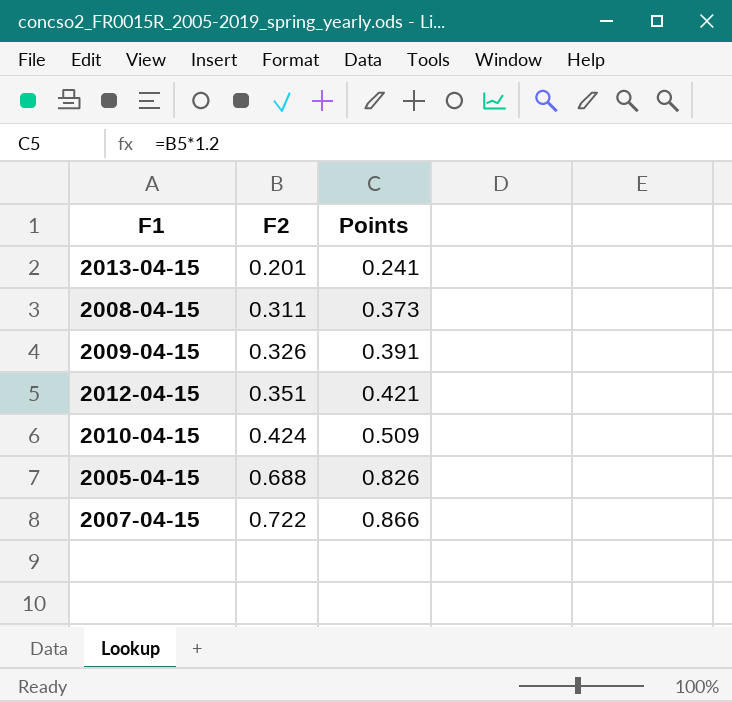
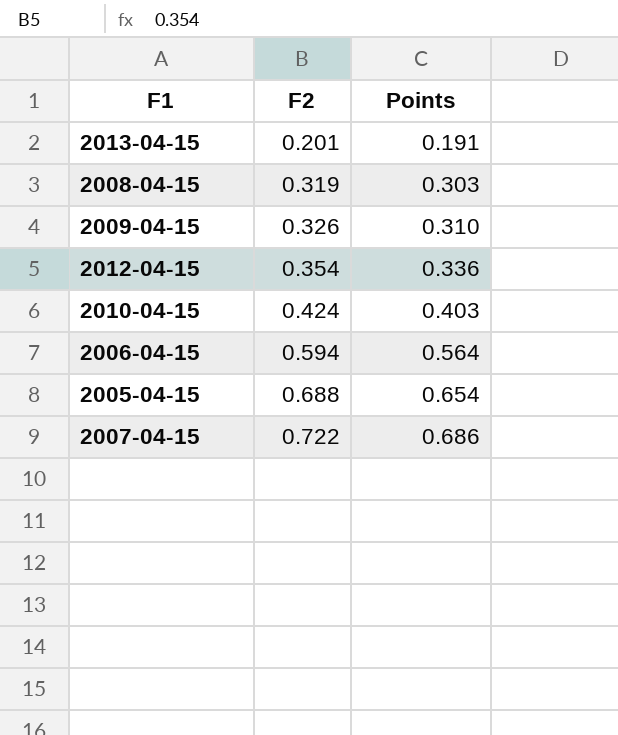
column Points | formula: [F2] * 1.2 -> [F2] * 0.95
2008-04-15 | F2: 0.311 -> 0.319
2012-04-15 | F2: 0.351 -> 0.354
row 2006-04-15: none -> 0.594 | 0.564

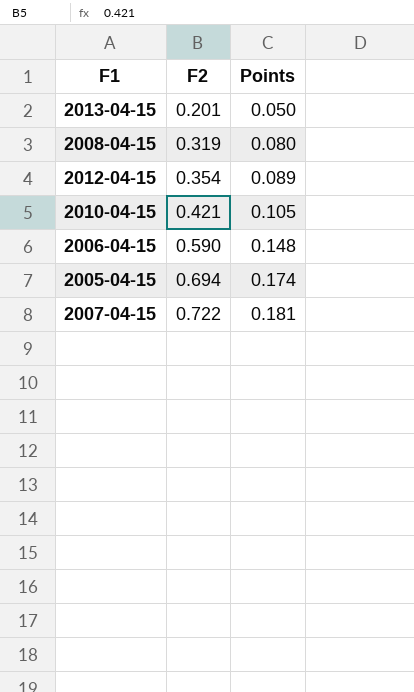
column Points | formula: [F2] * 0.95 -> [F2] * 0.25
row 2009-04-15: 0.326 | 0.310 -> none
2010-04-15 | F2: 0.424 -> 0.421
2006-04-15 | F2: 0.594 -> 0.590
2005-04-15 | F2: 0.688 -> 0.694

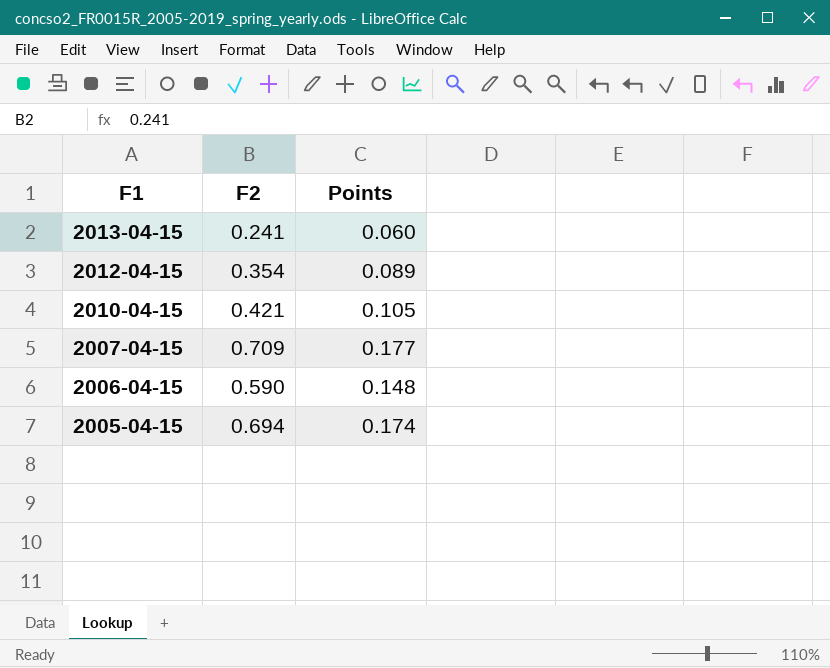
row order: F2 ascending -> F1 descending
row 2008-04-15: 0.319 | 0.080 -> none
2013-04-15 | F2: 0.201 -> 0.241
2013-04-15 | Points: 0.050 -> 0.060
2007-04-15 | F2: 0.722 -> 0.709
2007-04-15 | Points: 0.181 -> 0.177

